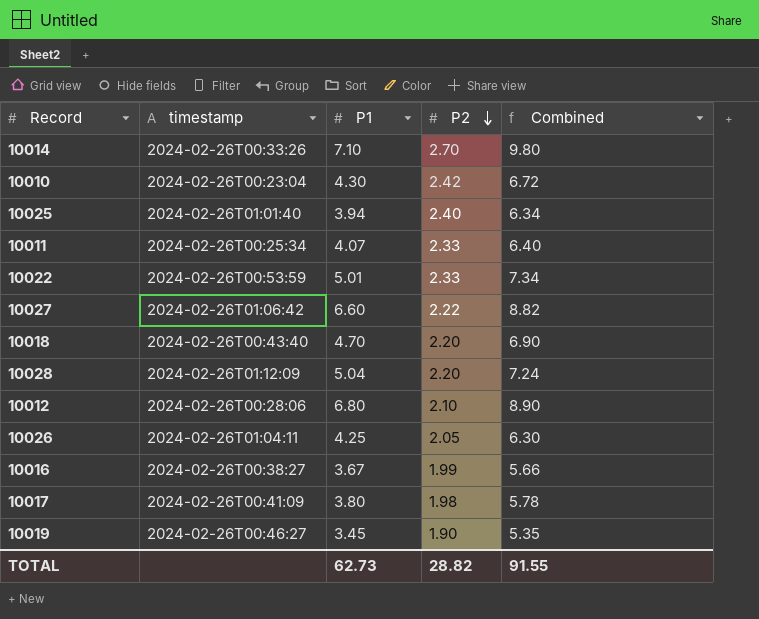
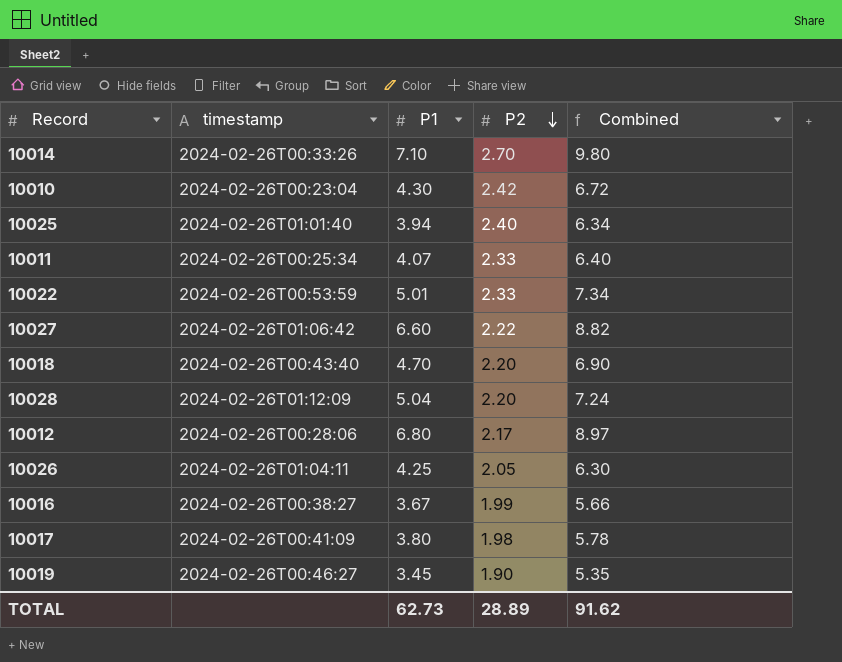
10012 | P2: 2.10 -> 2.17
10012 | Combined: 8.90 -> 8.97
TOTAL | P2: 28.82 -> 28.89
TOTAL | Combined: 91.55 -> 91.62

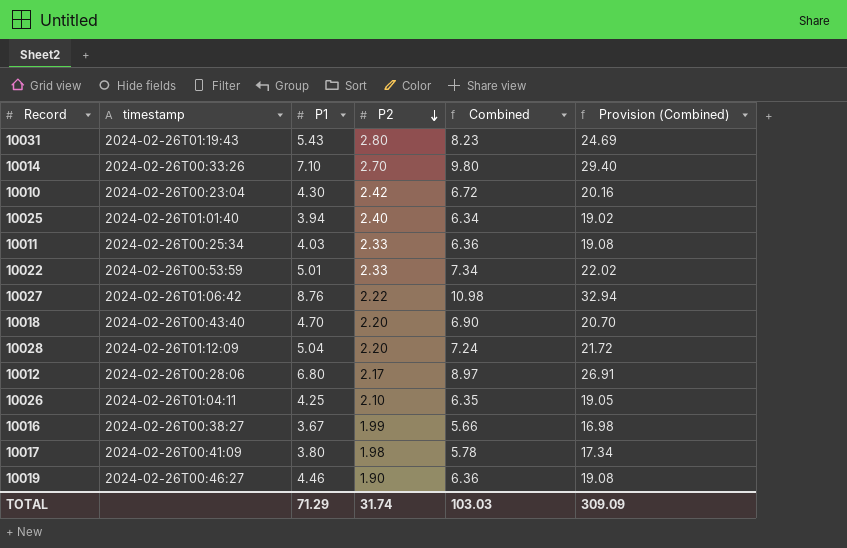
column Provision (Combined) | formula: none -> [Combined] * 3
row 10031: none -> 2024-02-26T01:19:43 | 5.43 | 2.80 | 8.23 | 24.69
10011 | P1: 4.07 -> 4.03
10011 | Combined: 6.40 -> 6.36
10027 | P1: 6.60 -> 8.76
10027 | Combined: 8.82 -> 10.98
10026 | P2: 2.05 -> 2.10
10026 | Combined: 6.30 -> 6.35
10019 | P1: 3.45 -> 4.46
10019 | Combined: 5.35 -> 6.36
TOTAL | P1: 62.73 -> 71.29
TOTAL | P2: 28.89 -> 31.74
TOTAL | Combined: 91.62 -> 103.03

